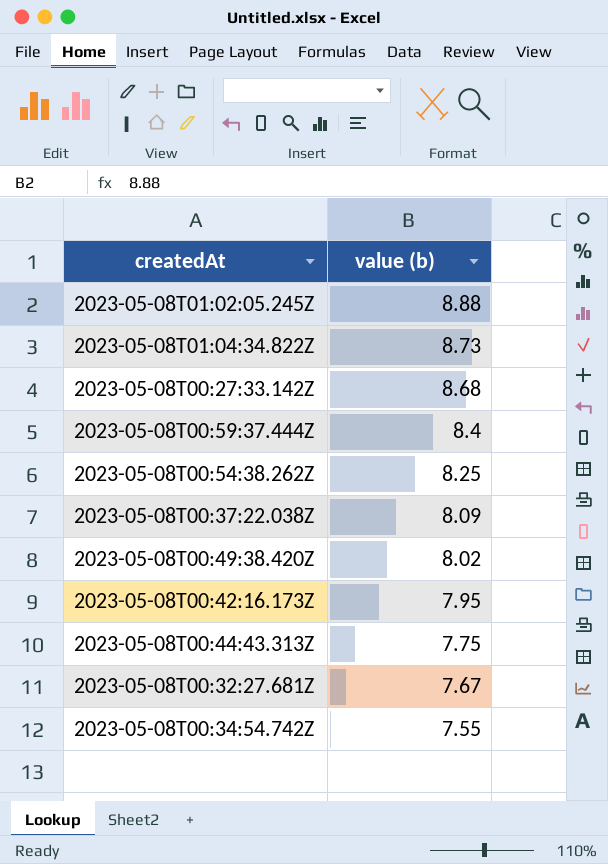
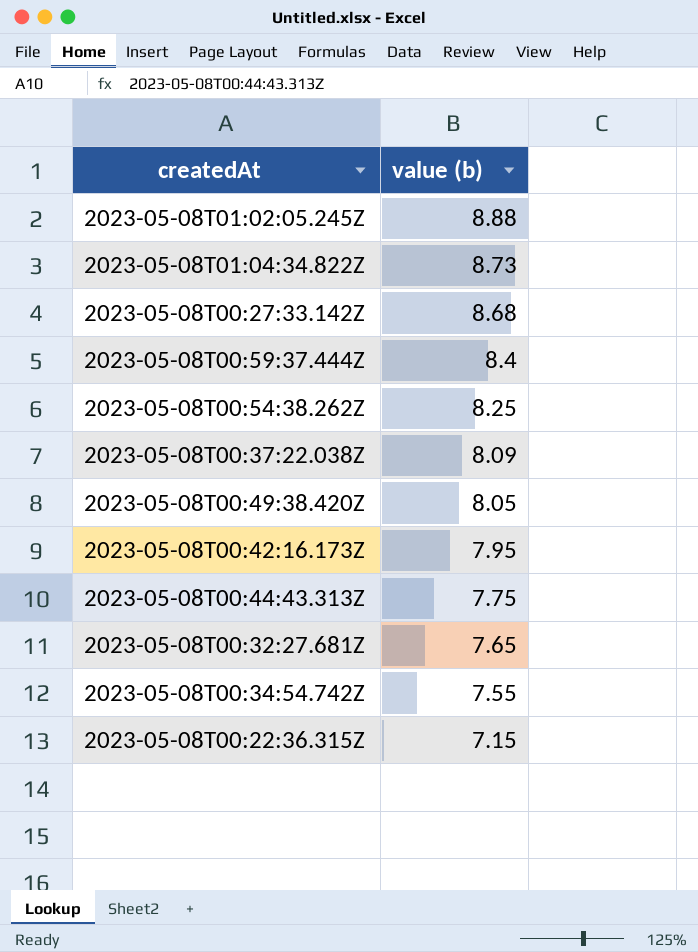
2023-05-08T00:49:38.420Z | value (b): 8.02 -> 8.05
2023-05-08T00:32:27.681Z | value (b): 7.67 -> 7.65
row 2023-05-08T00:22:36.315Z: none -> 7.15

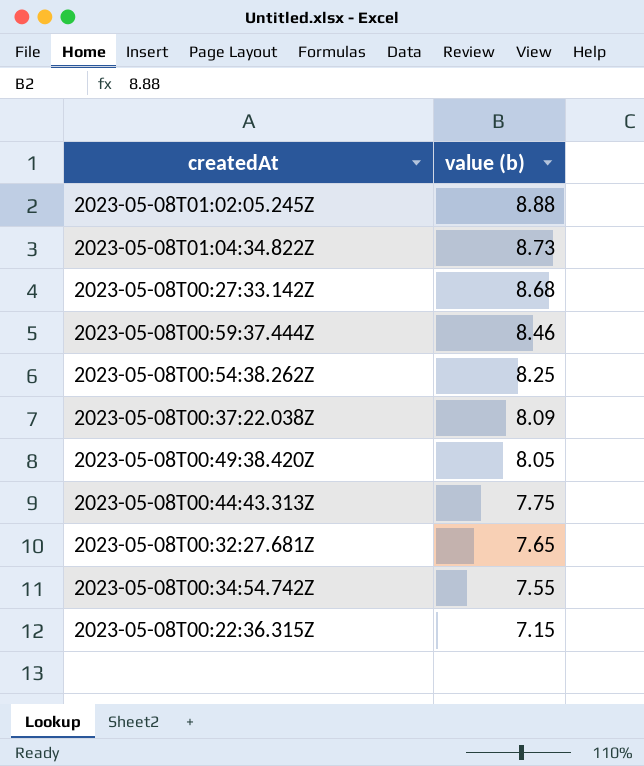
row 2023-05-08T00:42:16.173Z: 7.95 -> none
2023-05-08T00:59:37.444Z | value (b): 8.4 -> 8.46

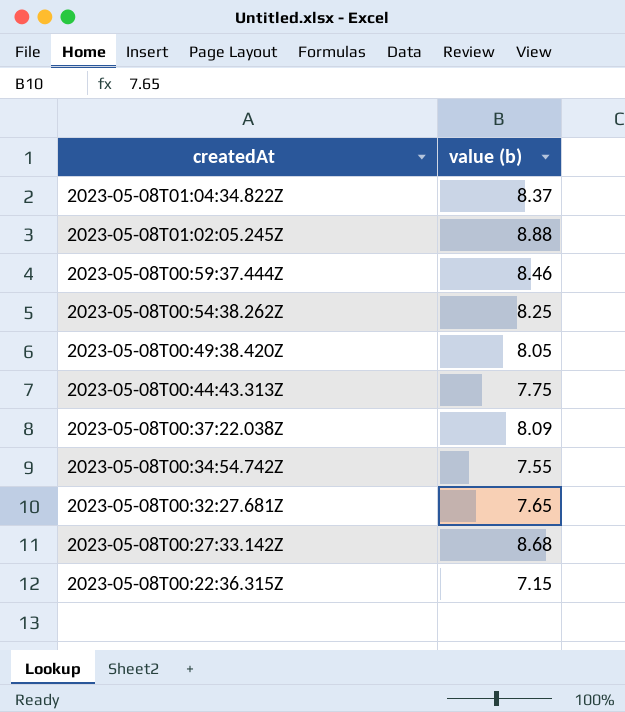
row order: value (b) descending -> createdAt descending
2023-05-08T01:04:34.822Z | value (b): 8.73 -> 8.37

